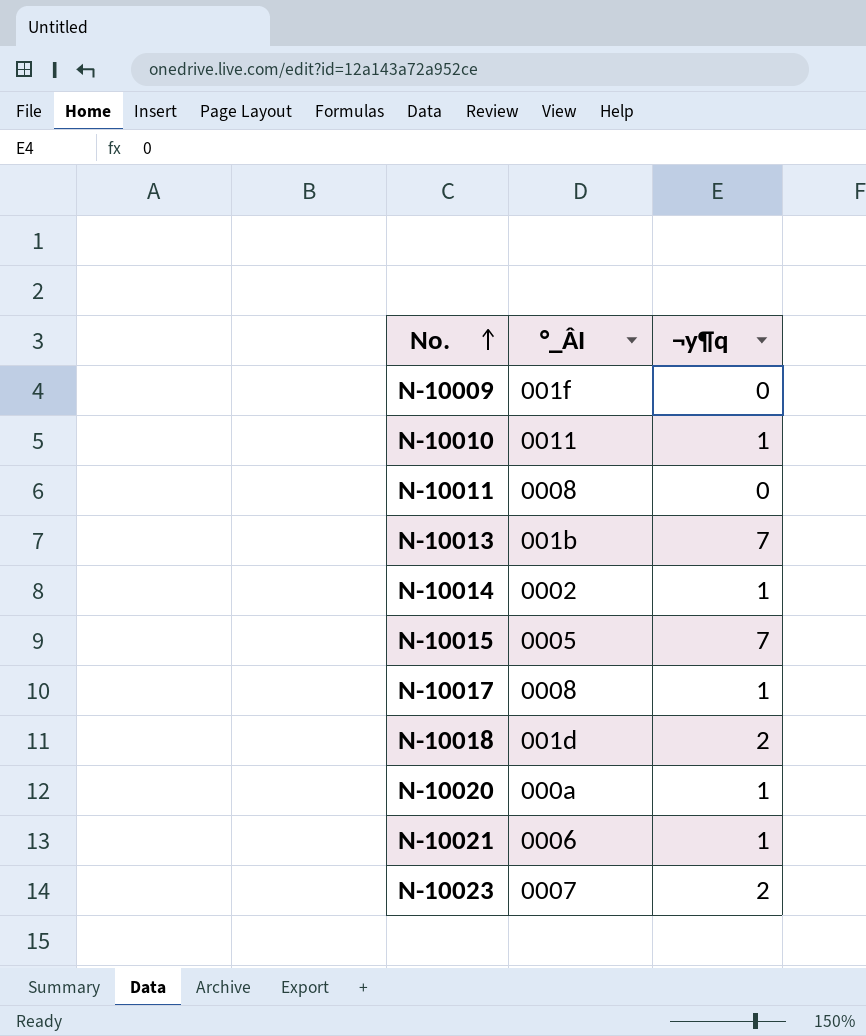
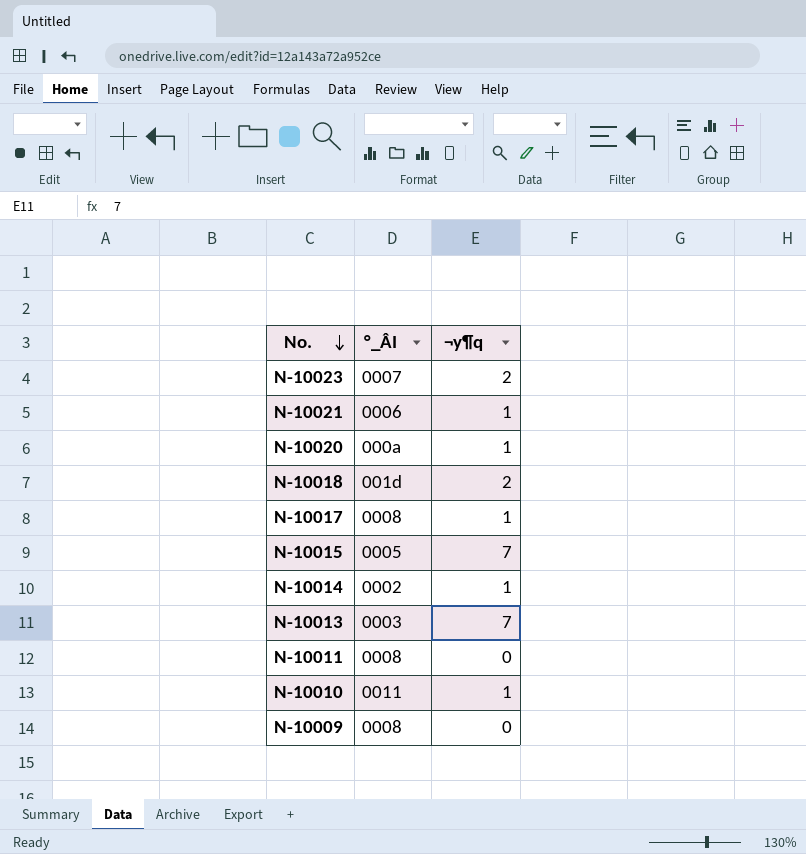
row order: No. ascending -> No. descending
N-10013 | °_ÂI: 001b -> 0003
N-10009 | °_ÂI: 001f -> 0008

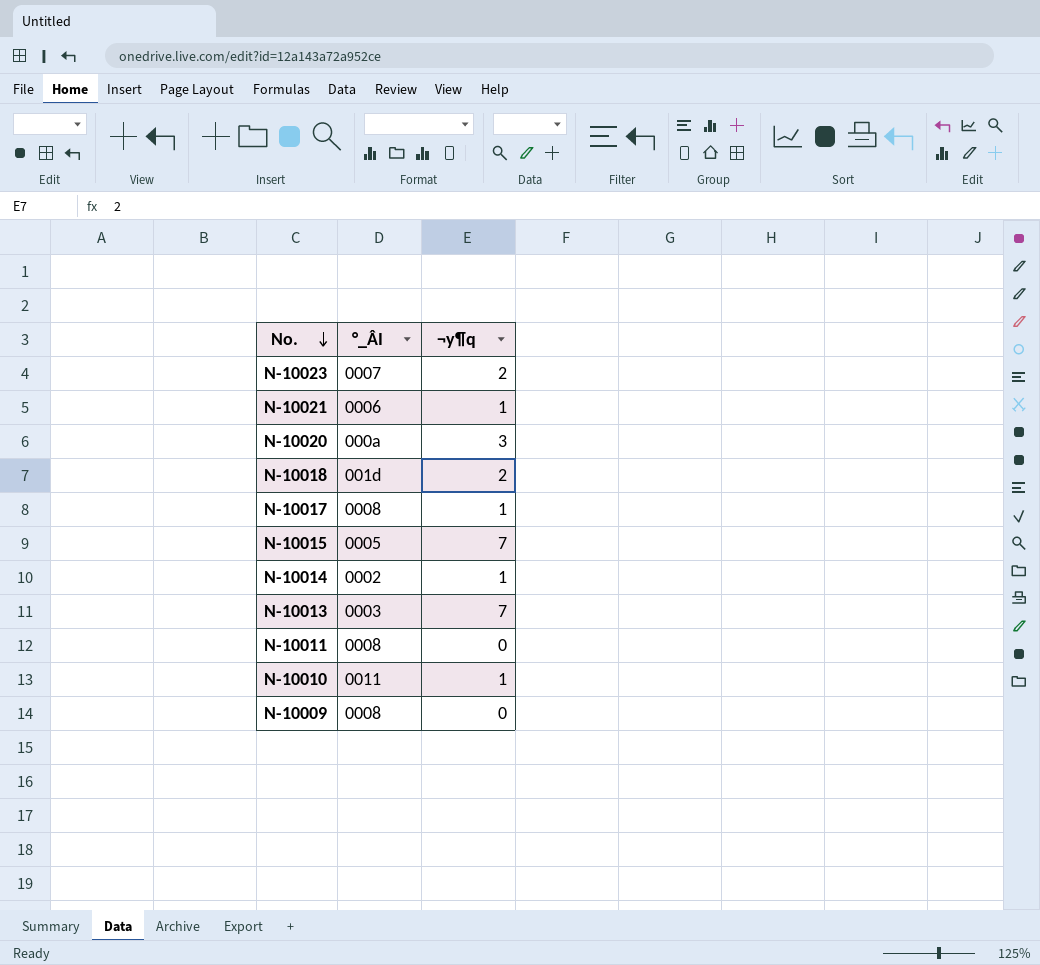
N-10020 | ¬y¶q: 1 -> 3

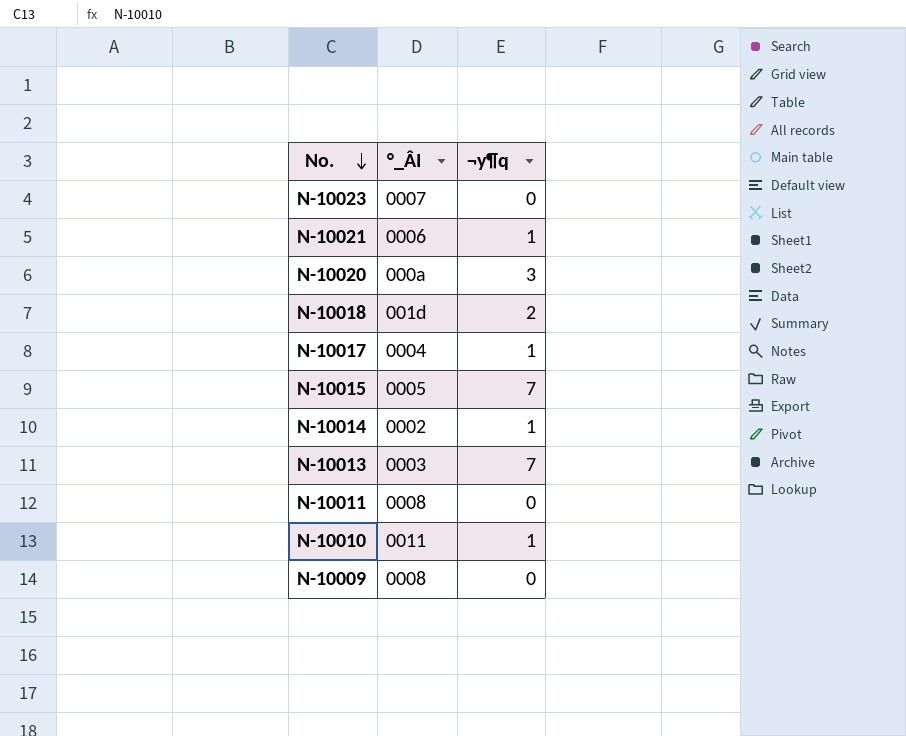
N-10023 | ¬y¶q: 2 -> 0
N-10017 | °_ÂI: 0008 -> 0004

